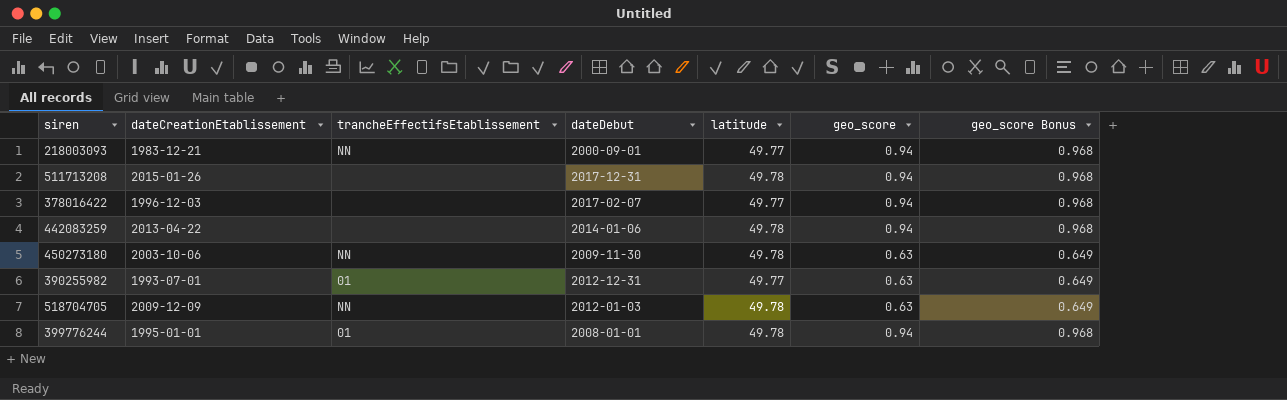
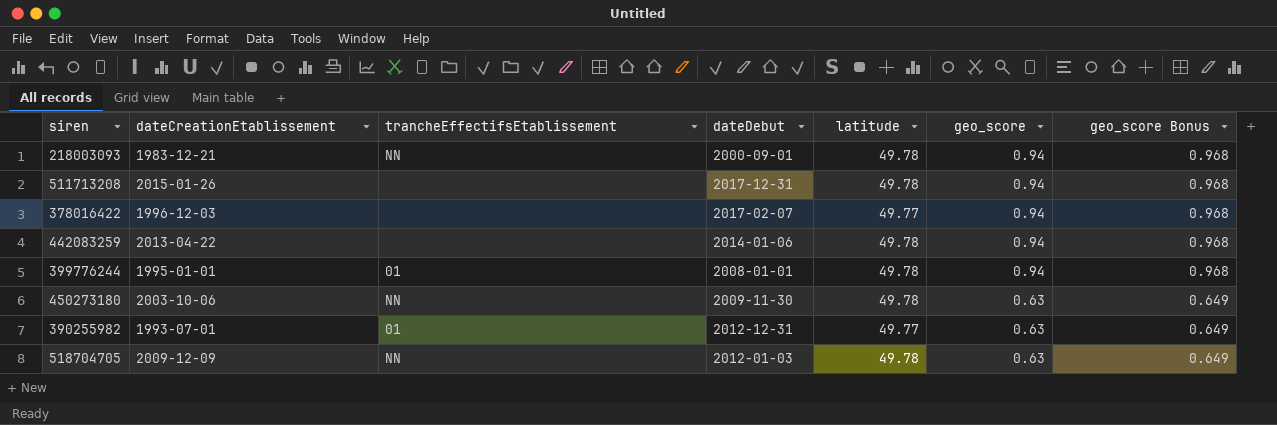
row order: none -> geo_score descending
218003093 | latitude: 49.77 -> 49.78

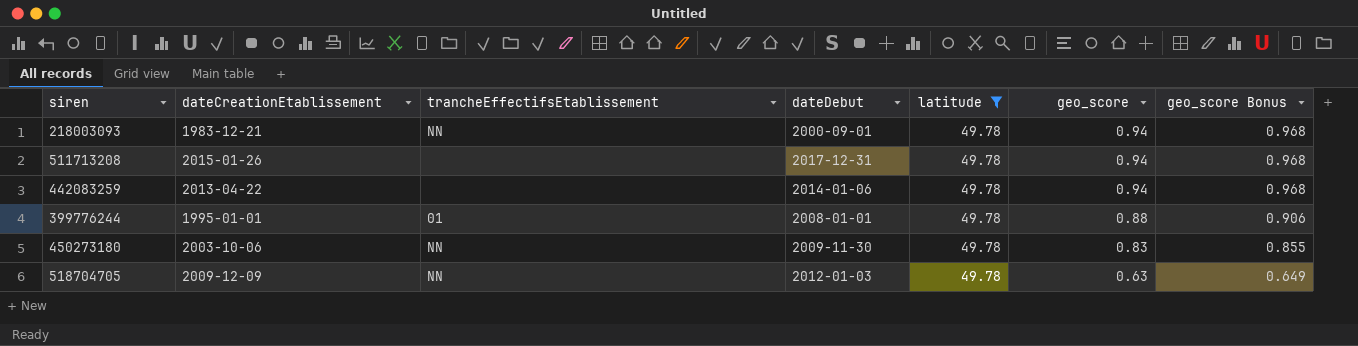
filter: none -> latitude = 49.78
399776244 | geo_score: 0.94 -> 0.88
399776244 | geo_score Bonus: 0.968 -> 0.906
450273180 | geo_score: 0.63 -> 0.83
450273180 | geo_score Bonus: 0.649 -> 0.855

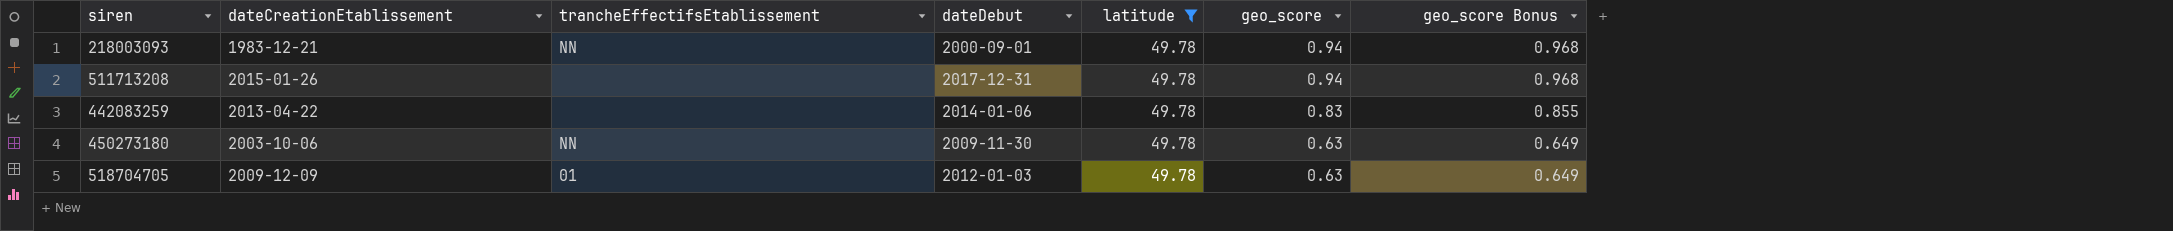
row 399776244: 1995-01-01 | 01 | 2008-01-01 | 49.78 | 0.88 | 0.906 -> none
442083259 | geo_score: 0.94 -> 0.83
442083259 | geo_score Bonus: 0.968 -> 0.855
450273180 | geo_score: 0.83 -> 0.63
450273180 | geo_score Bonus: 0.855 -> 0.649
518704705 | trancheEffectifsEtablissement: NN -> 01

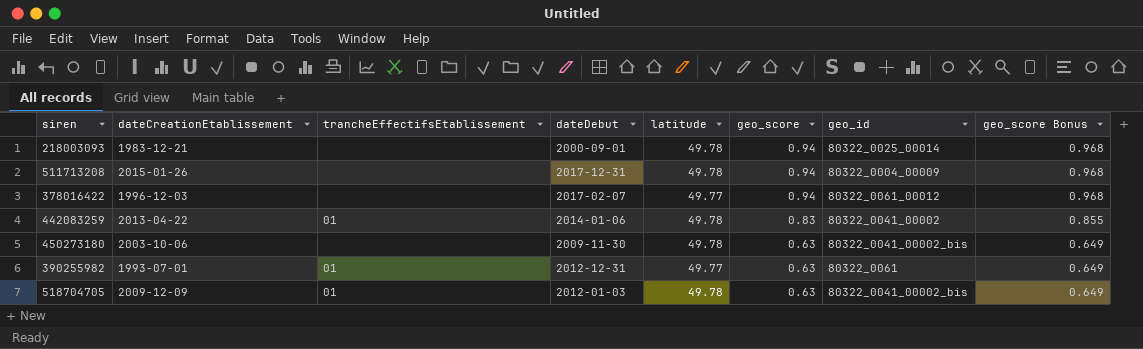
filter: latitude = 49.78 -> none
column geo_id | position: none -> 7
218003093 | trancheEffectifsEtablissement: NN -> none
442083259 | trancheEffectifsEtablissement: none -> 01
450273180 | trancheEffectifsEtablissement: NN -> none

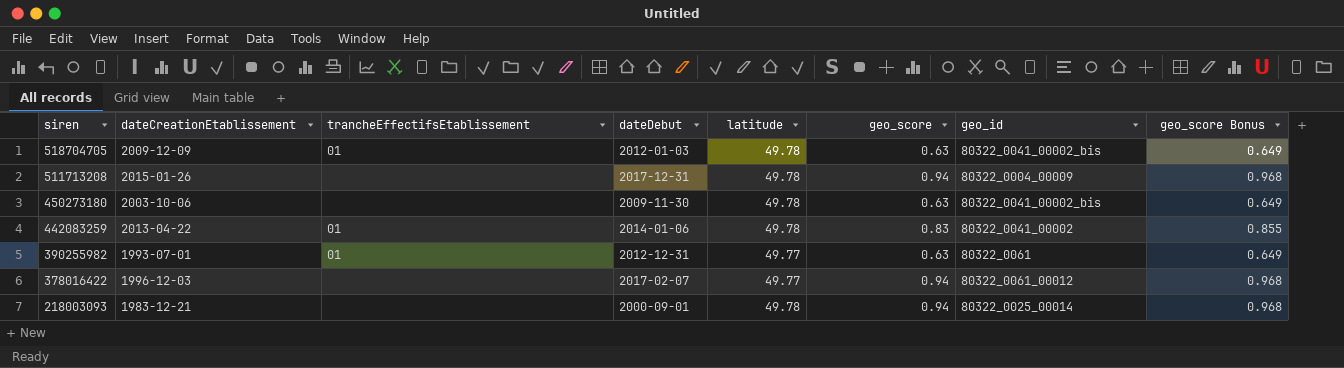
row order: geo_score descending -> siren descending

